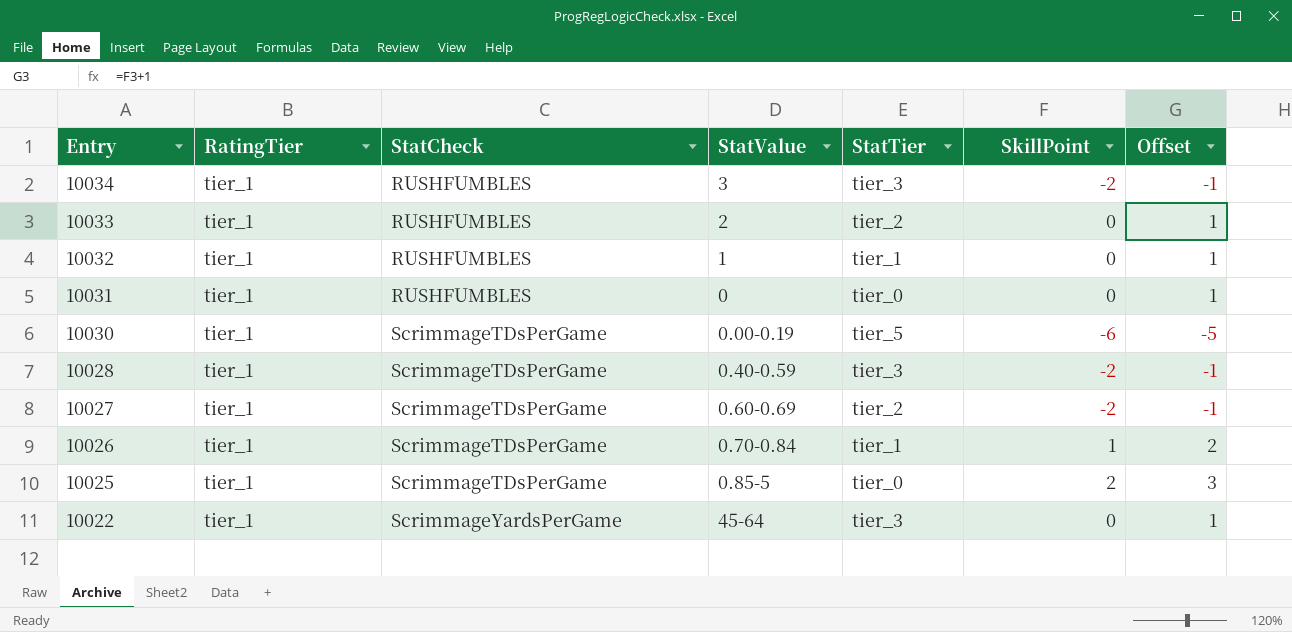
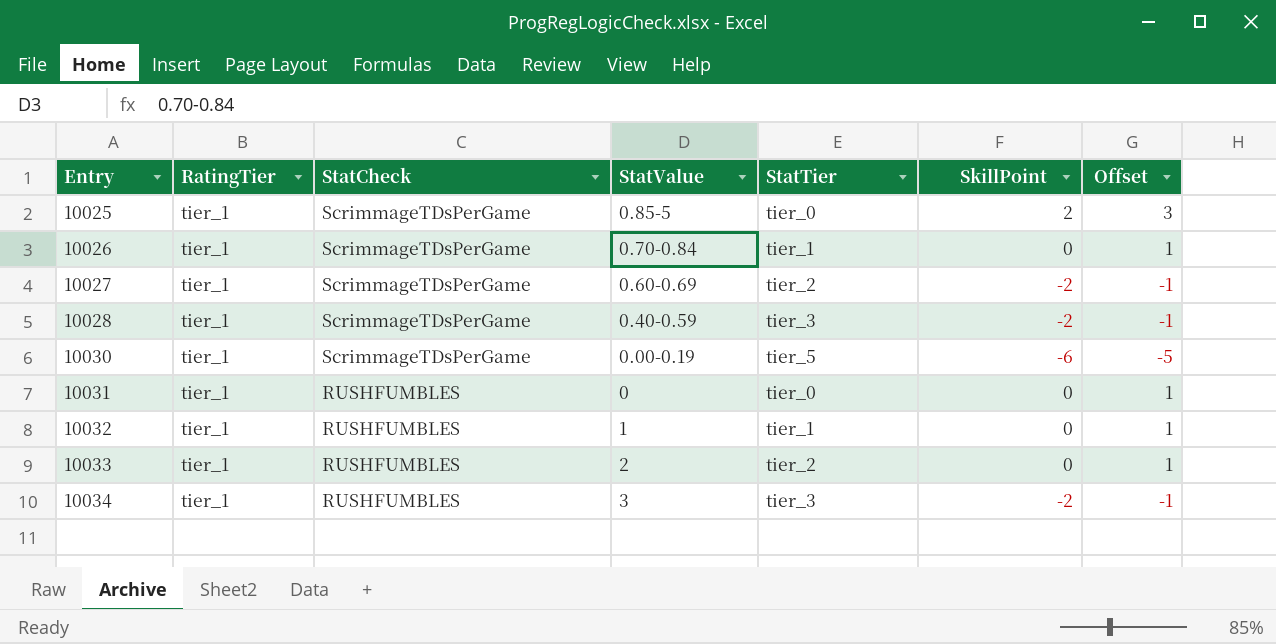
row order: Entry descending -> Entry ascending
row 10022: tier_1 | ScrimmageYardsPerGame | 45-64 | tier_3 | 0 | 1 -> none
10026 | SkillPoint: 1 -> 0
10026 | Offset: 2 -> 1

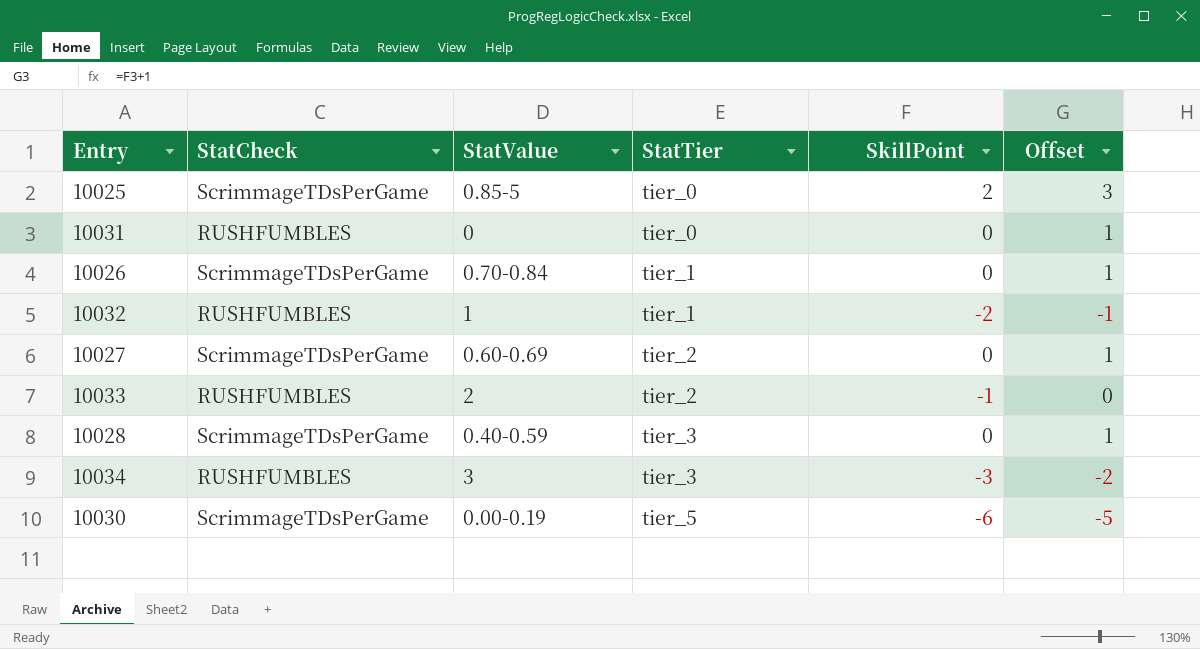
row order: Entry ascending -> StatTier ascending
column RatingTier | position: 2 -> none
10032 | SkillPoint: 0 -> -2
10032 | Offset: 1 -> -1
10027 | SkillPoint: -2 -> 0
10027 | Offset: -1 -> 1
10033 | SkillPoint: 0 -> -1
10033 | Offset: 1 -> 0
10028 | SkillPoint: -2 -> 0
10028 | Offset: -1 -> 1
10034 | SkillPoint: -2 -> -3
10034 | Offset: -1 -> -2

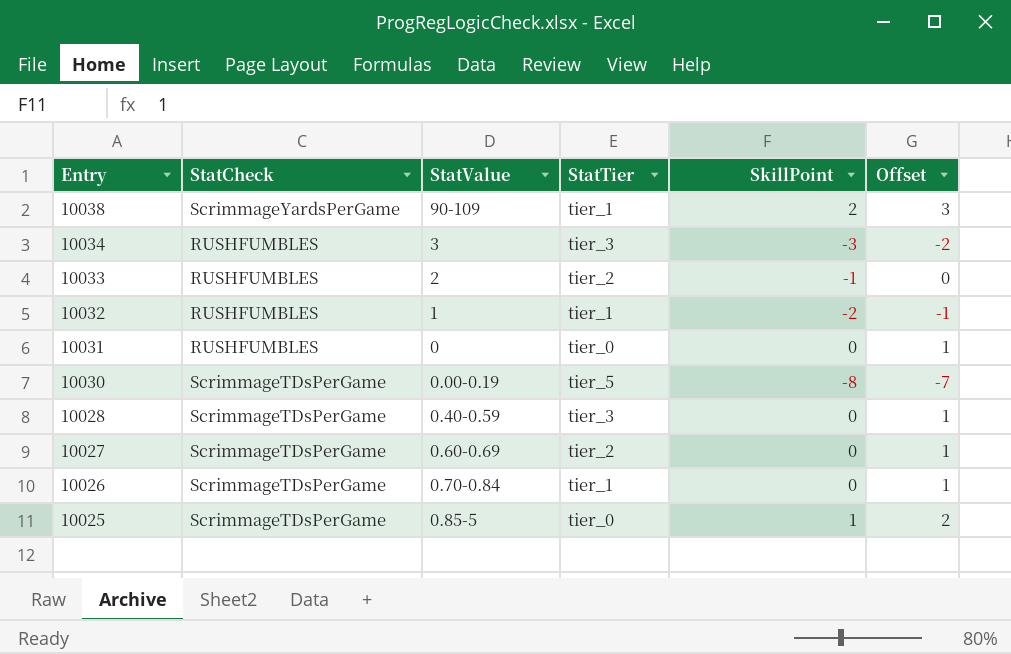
row order: StatTier ascending -> Entry descending
row 10038: none -> ScrimmageYardsPerGame | 90-109 | tier_1 | 2 | 3
10030 | SkillPoint: -6 -> -8
10030 | Offset: -5 -> -7
10025 | SkillPoint: 2 -> 1
10025 | Offset: 3 -> 2

